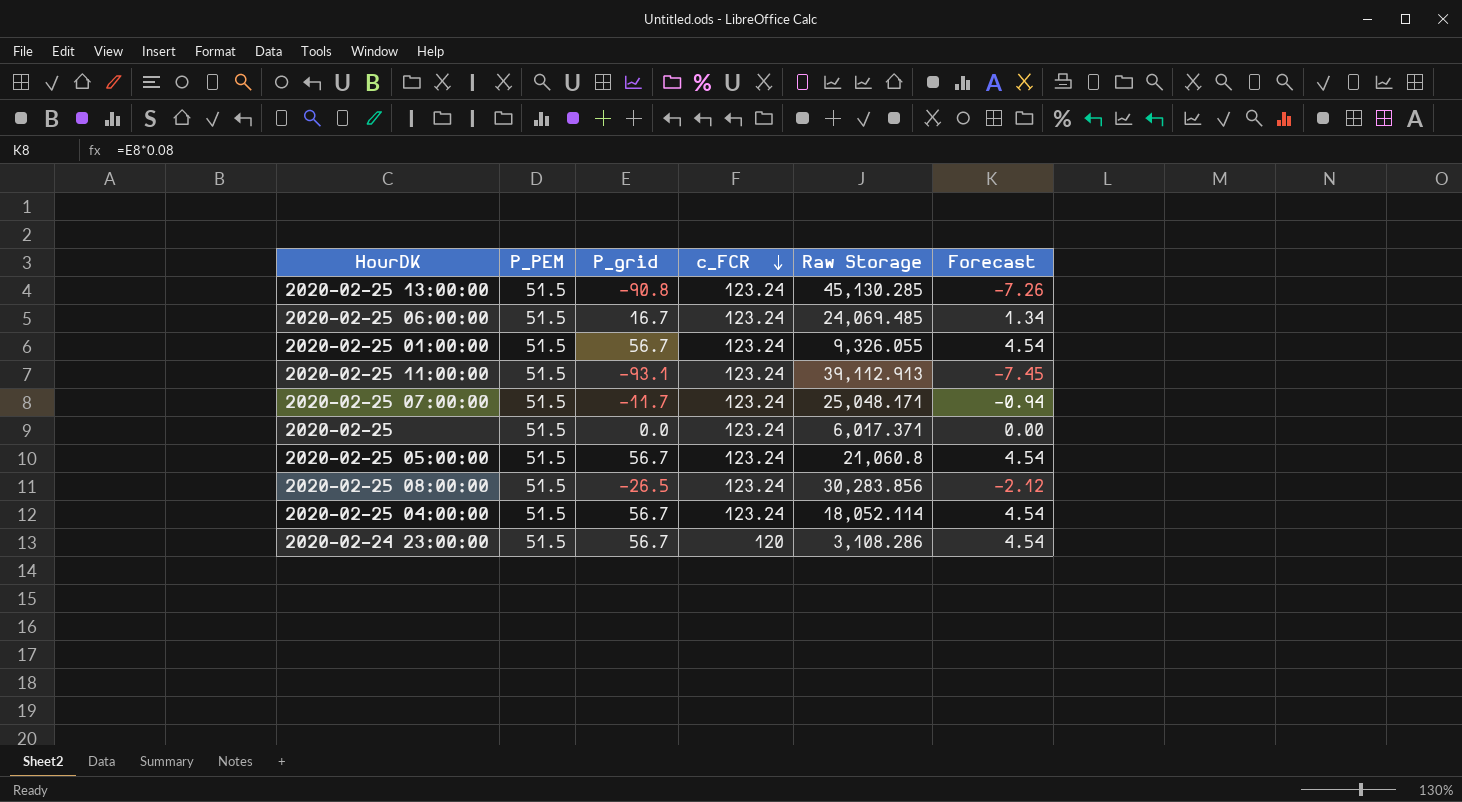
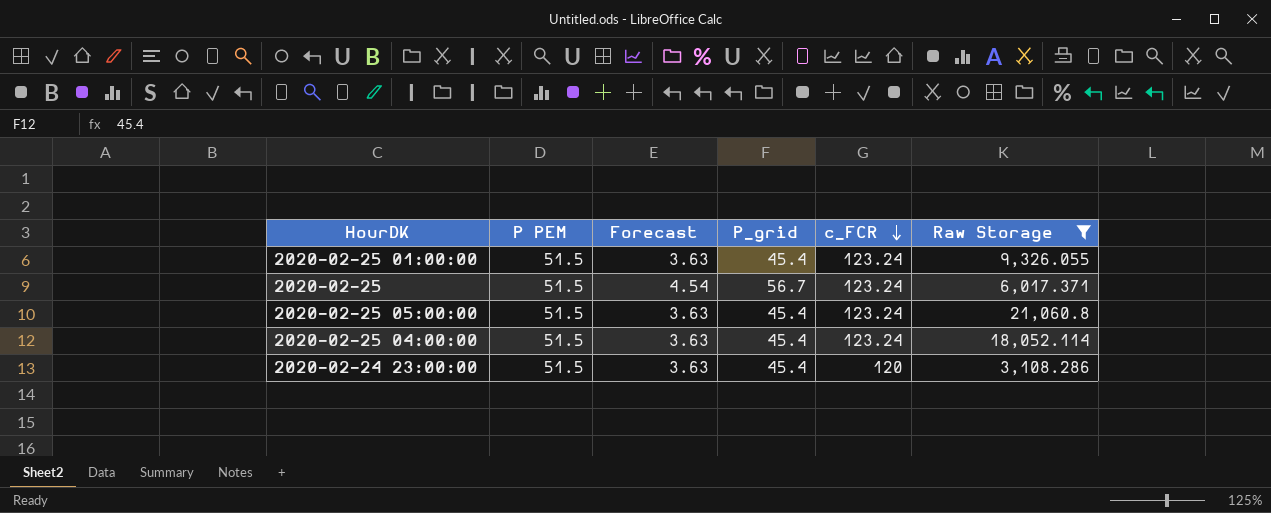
filter: none -> Raw Storage <= 21,060.8
column name: P_PEM -> P PEM
column Forecast | position: 6 -> 3
2020-02-25 01:00:00 | Forecast: 4.54 -> 3.63
2020-02-25 01:00:00 | P_grid: 56.7 -> 45.4
2020-02-25 | Forecast: 0.00 -> 4.54
2020-02-25 | P_grid: 0.0 -> 56.7
2020-02-25 05:00:00 | Forecast: 4.54 -> 3.63
2020-02-25 05:00:00 | P_grid: 56.7 -> 45.4
2020-02-25 04:00:00 | Forecast: 4.54 -> 3.63
2020-02-25 04:00:00 | P_grid: 56.7 -> 45.4
2020-02-24 23:00:00 | Forecast: 4.54 -> 3.63
2020-02-24 23:00:00 | P_grid: 56.7 -> 45.4

